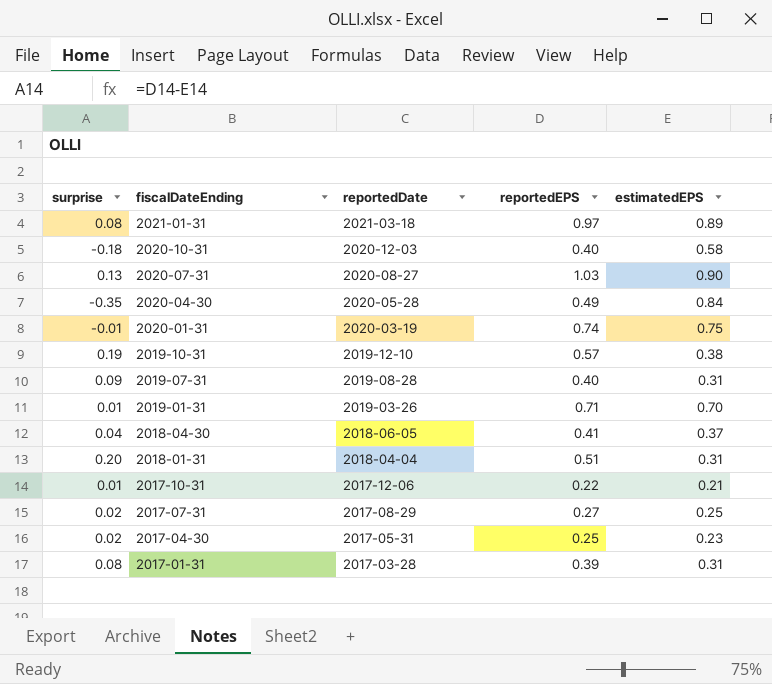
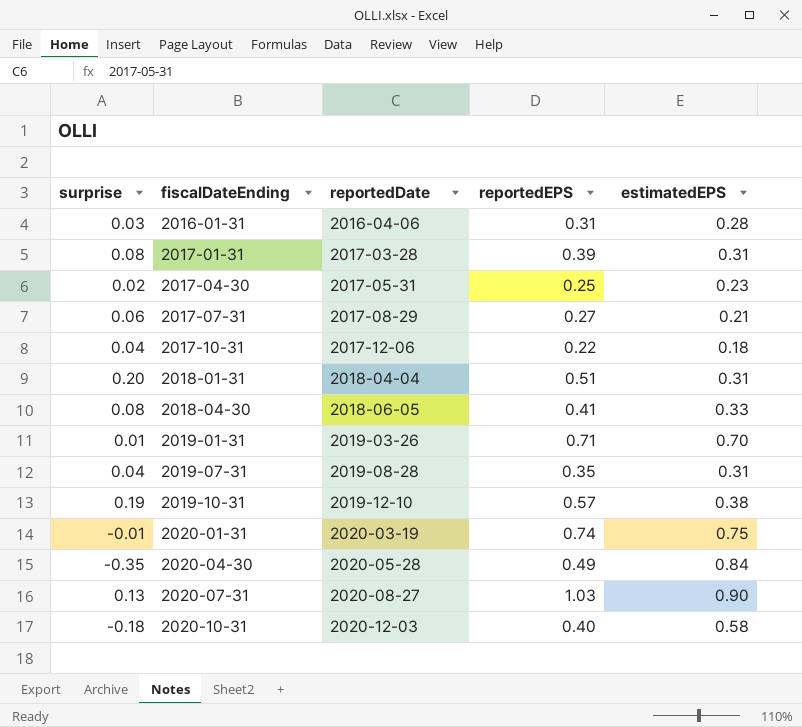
row order: fiscalDateEnding descending -> fiscalDateEnding ascending
row 2021-01-31: 0.08 | 2021-03-18 | 0.97 | 0.89 -> none
row 2016-01-31: none -> 0.03 | 2016-04-06 | 0.31 | 0.28
2017-07-31 | surprise: 0.02 -> 0.06
2017-07-31 | estimatedEPS: 0.25 -> 0.21
2017-10-31 | surprise: 0.01 -> 0.04
2017-10-31 | estimatedEPS: 0.21 -> 0.18
2018-04-30 | surprise: 0.04 -> 0.08
2018-04-30 | estimatedEPS: 0.37 -> 0.33
2019-07-31 | surprise: 0.09 -> 0.04
2019-07-31 | reportedEPS: 0.40 -> 0.35

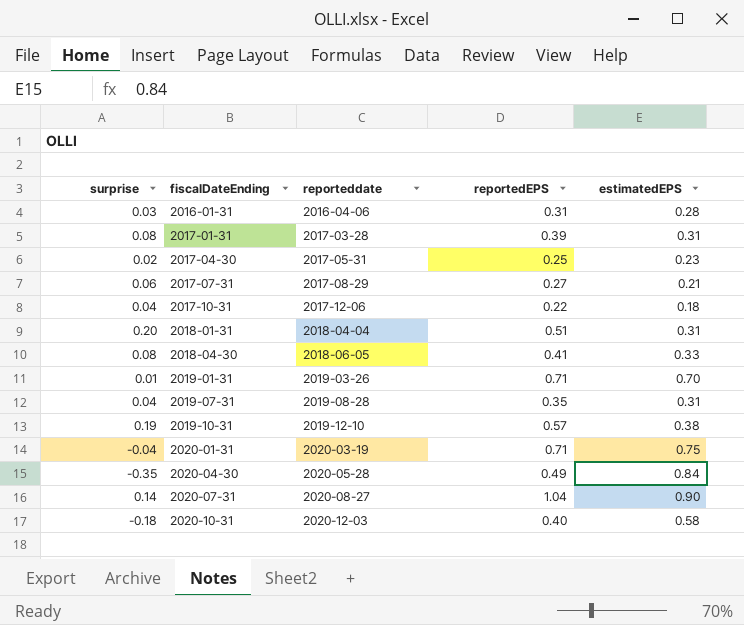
column name: reportedDate -> reporteddate
2020-01-31 | surprise: -0.01 -> -0.04
2020-01-31 | reportedEPS: 0.74 -> 0.71
2020-07-31 | surprise: 0.13 -> 0.14
2020-07-31 | reportedEPS: 1.03 -> 1.04

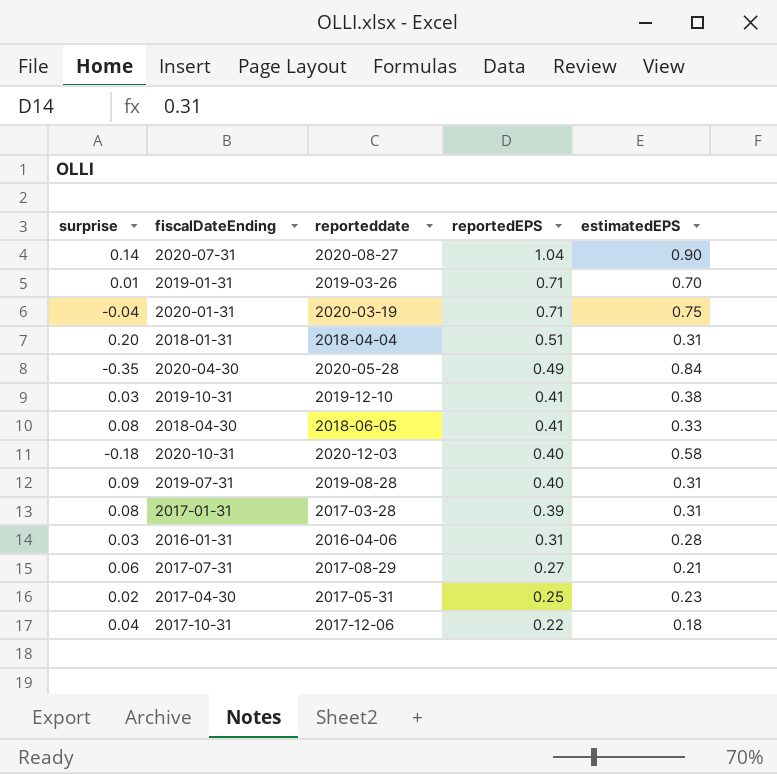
row order: fiscalDateEnding ascending -> reportedEPS descending
2019-10-31 | surprise: 0.19 -> 0.03
2019-10-31 | reportedEPS: 0.57 -> 0.41
2019-07-31 | surprise: 0.04 -> 0.09
2019-07-31 | reportedEPS: 0.35 -> 0.40

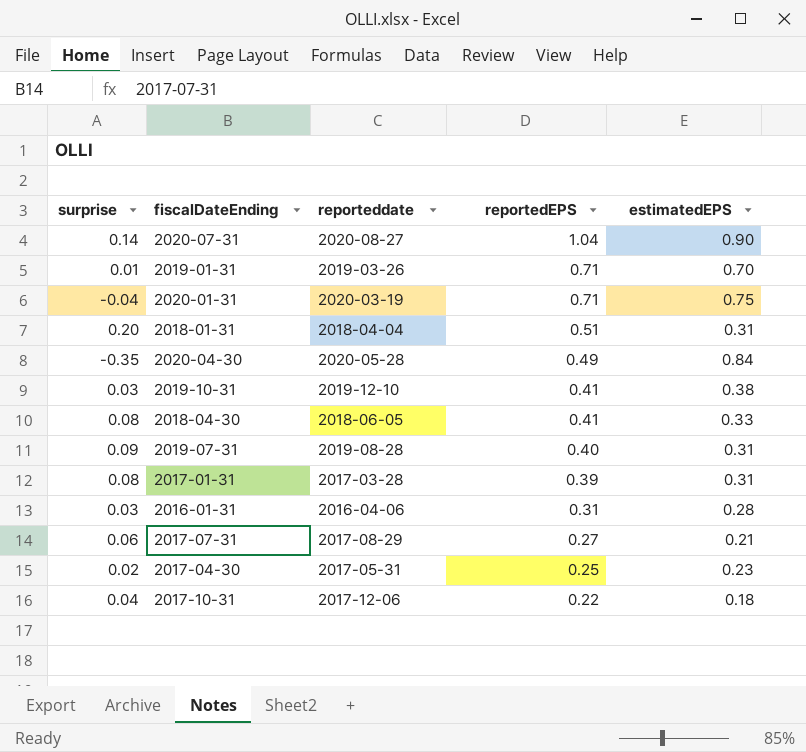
row 2020-10-31: -0.18 | 2020-12-03 | 0.40 | 0.58 -> none

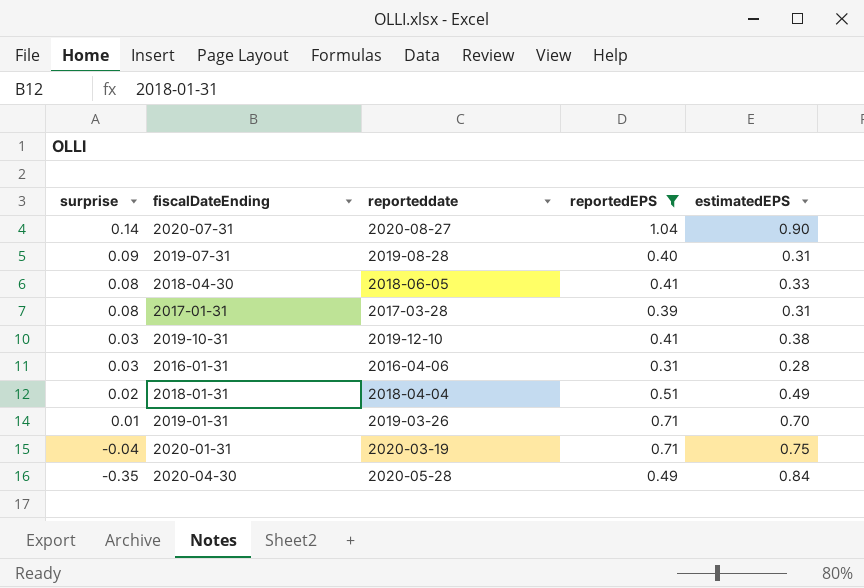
filter: none -> reportedEPS >= 0.31
row order: reportedEPS descending -> surprise descending
2018-01-31 | surprise: 0.20 -> 0.02
2018-01-31 | estimatedEPS: 0.31 -> 0.49

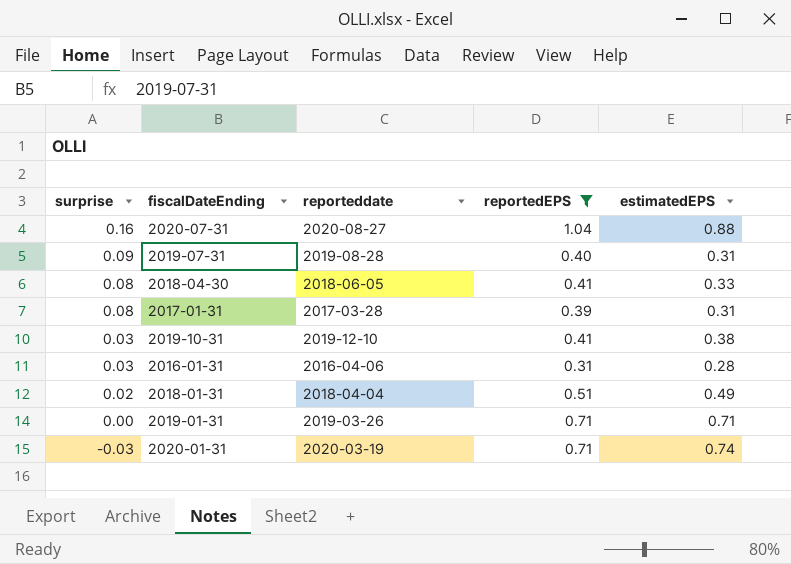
row 2020-04-30: -0.35 | 2020-05-28 | 0.49 | 0.84 -> none
2020-07-31 | surprise: 0.14 -> 0.16
2020-07-31 | estimatedEPS: 0.90 -> 0.88
2019-01-31 | surprise: 0.01 -> 0.00
2019-01-31 | estimatedEPS: 0.70 -> 0.71
2020-01-31 | surprise: -0.04 -> -0.03
2020-01-31 | estimatedEPS: 0.75 -> 0.74

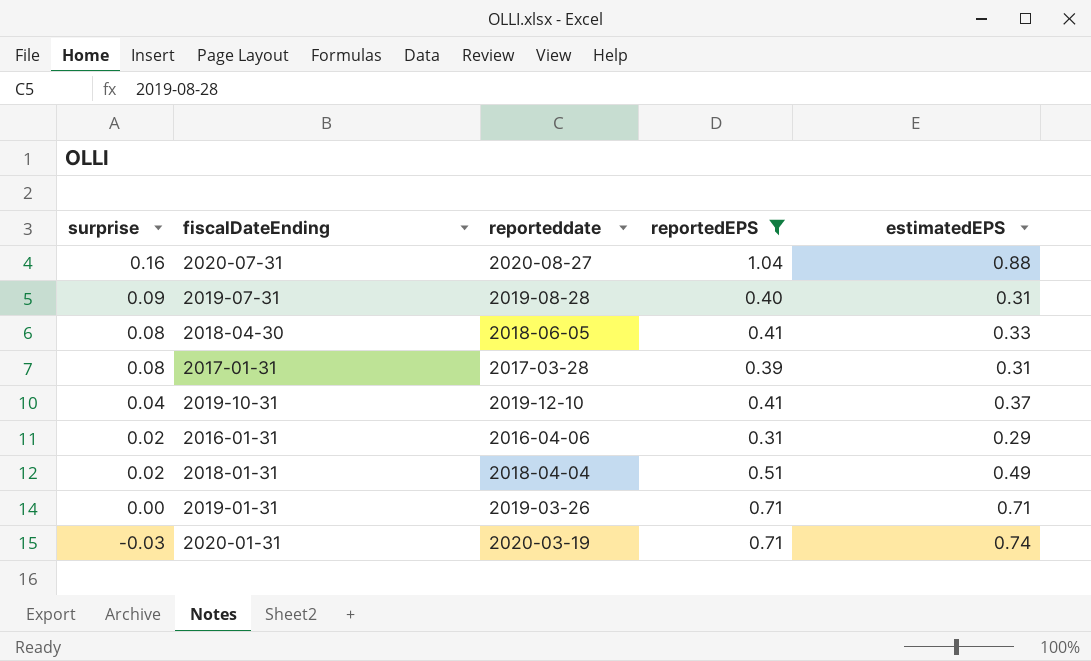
2019-10-31 | surprise: 0.03 -> 0.04
2019-10-31 | estimatedEPS: 0.38 -> 0.37
2016-01-31 | surprise: 0.03 -> 0.02
2016-01-31 | estimatedEPS: 0.28 -> 0.29

